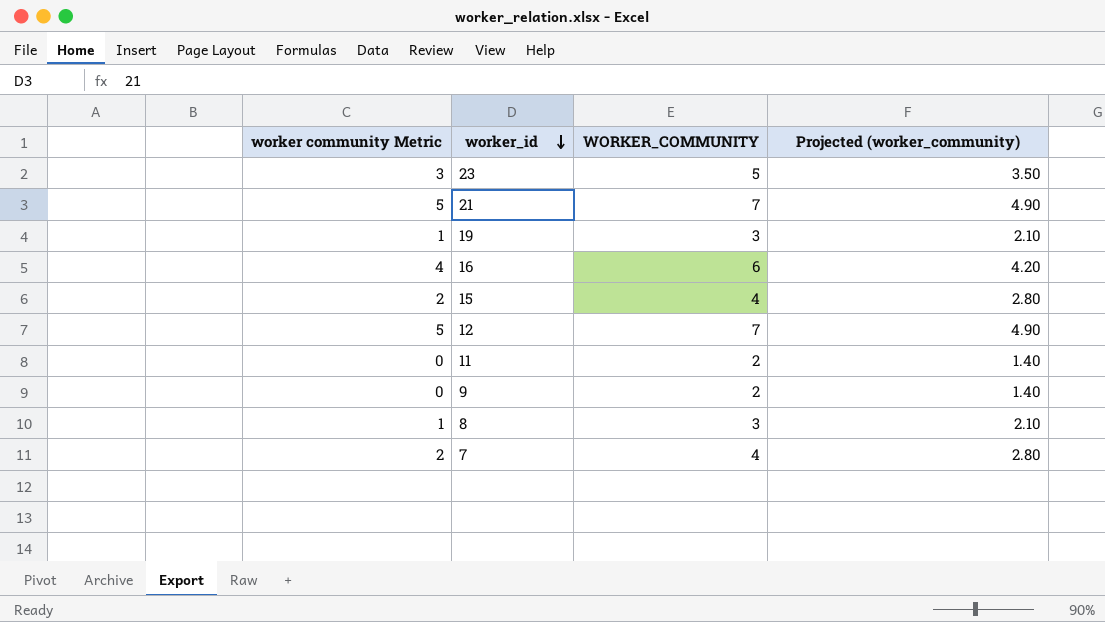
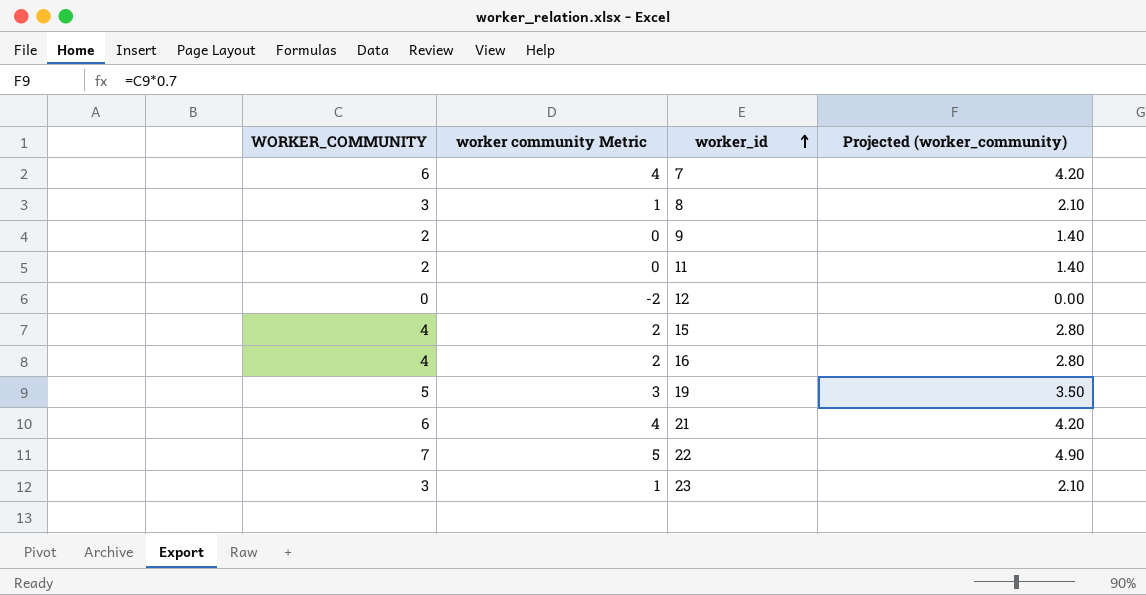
row order: worker_id descending -> worker_id ascending
column WORKER_COMMUNITY | position: 3 -> 1
7 | WORKER_COMMUNITY: 4 -> 6
7 | worker community Metric: 2 -> 4
7 | Projected (worker_community): 2.80 -> 4.20
12 | WORKER_COMMUNITY: 7 -> 0
12 | worker community Metric: 5 -> -2
12 | Projected (worker_community): 4.90 -> 0.00
16 | WORKER_COMMUNITY: 6 -> 4
16 | worker community Metric: 4 -> 2
16 | Projected (worker_community): 4.20 -> 2.80
19 | WORKER_COMMUNITY: 3 -> 5
19 | worker community Metric: 1 -> 3
19 | Projected (worker_community): 2.10 -> 3.50
21 | WORKER_COMMUNITY: 7 -> 6
21 | worker community Metric: 5 -> 4
21 | Projected (worker_community): 4.90 -> 4.20
row 22: none -> 7 | 5 | 4.90
23 | WORKER_COMMUNITY: 5 -> 3
23 | worker community Metric: 3 -> 1
23 | Projected (worker_community): 3.50 -> 2.10

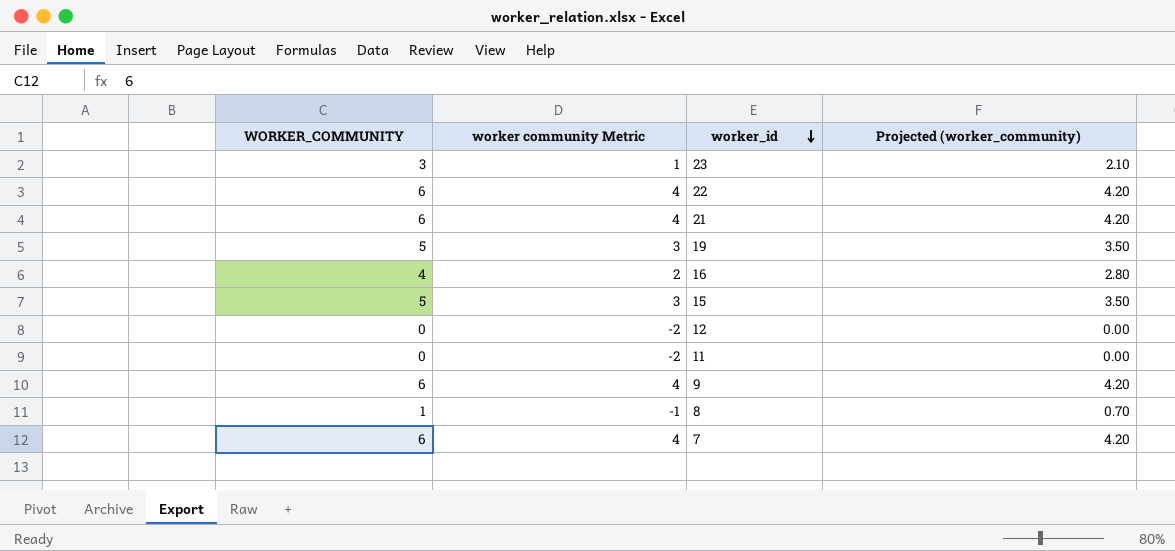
row order: worker_id ascending -> worker_id descending
22 | WORKER_COMMUNITY: 7 -> 6
22 | worker community Metric: 5 -> 4
22 | Projected (worker_community): 4.90 -> 4.20
15 | WORKER_COMMUNITY: 4 -> 5
15 | worker community Metric: 2 -> 3
15 | Projected (worker_community): 2.80 -> 3.50
11 | WORKER_COMMUNITY: 2 -> 0
11 | worker community Metric: 0 -> -2
11 | Projected (worker_community): 1.40 -> 0.00
9 | WORKER_COMMUNITY: 2 -> 6
9 | worker community Metric: 0 -> 4
9 | Projected (worker_community): 1.40 -> 4.20
8 | WORKER_COMMUNITY: 3 -> 1
8 | worker community Metric: 1 -> -1
8 | Projected (worker_community): 2.10 -> 0.70

